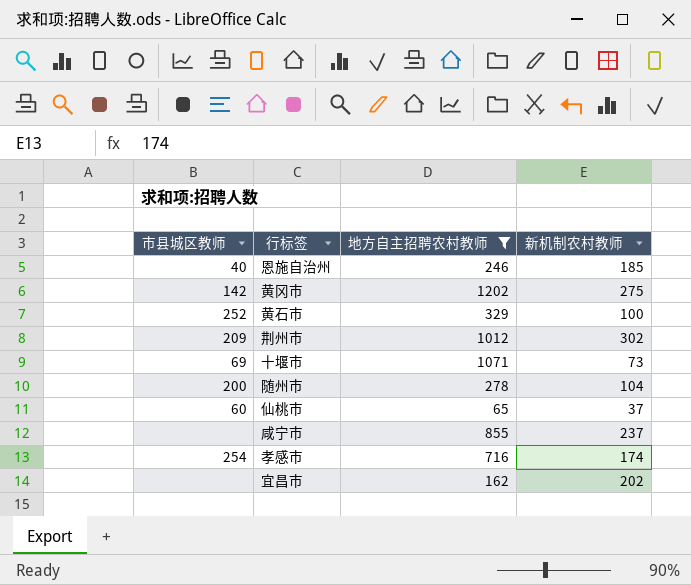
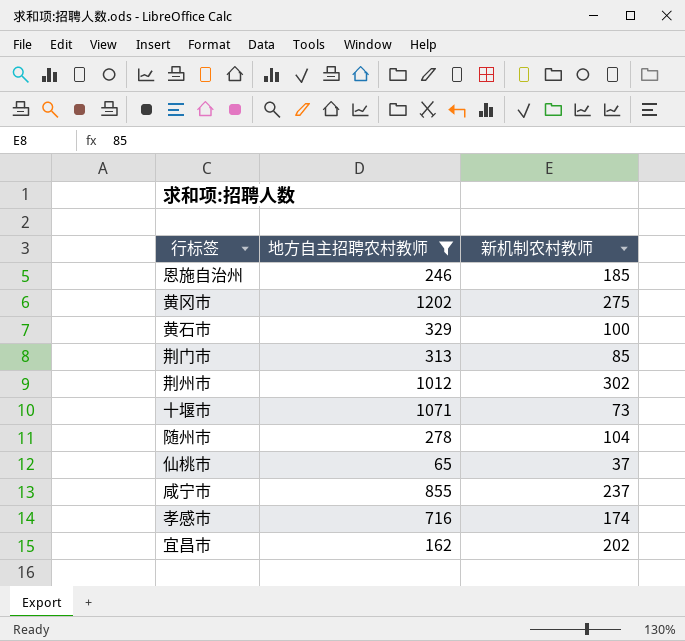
column 市县城区教师 | position: 1 -> none
row 荆门市: none -> 313 | 85

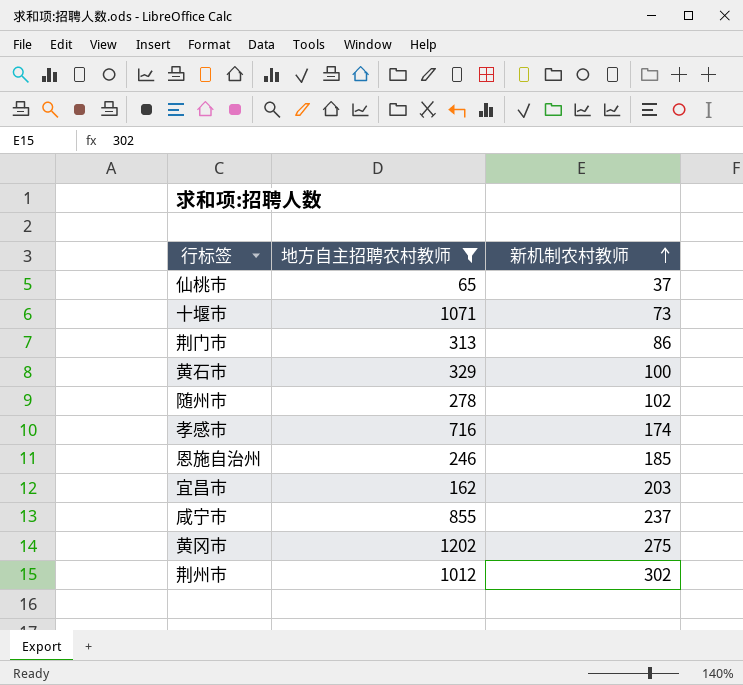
row order: none -> 新机制农村教师 ascending
荆门市 | 新机制农村教师: 85 -> 86
随州市 | 新机制农村教师: 104 -> 102
宜昌市 | 新机制农村教师: 202 -> 203

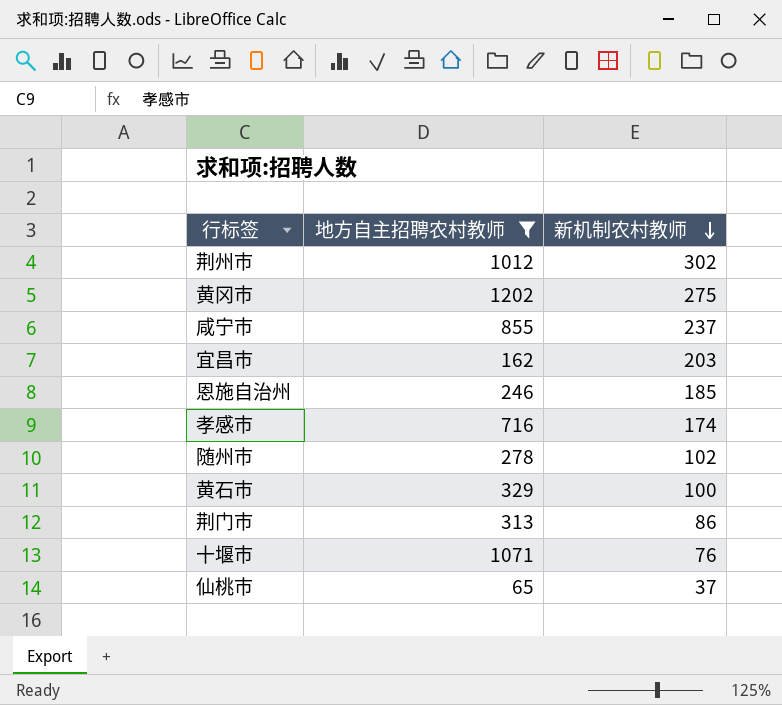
row order: 新机制农村教师 ascending -> 新机制农村教师 descending
十堰市 | 新机制农村教师: 73 -> 76

